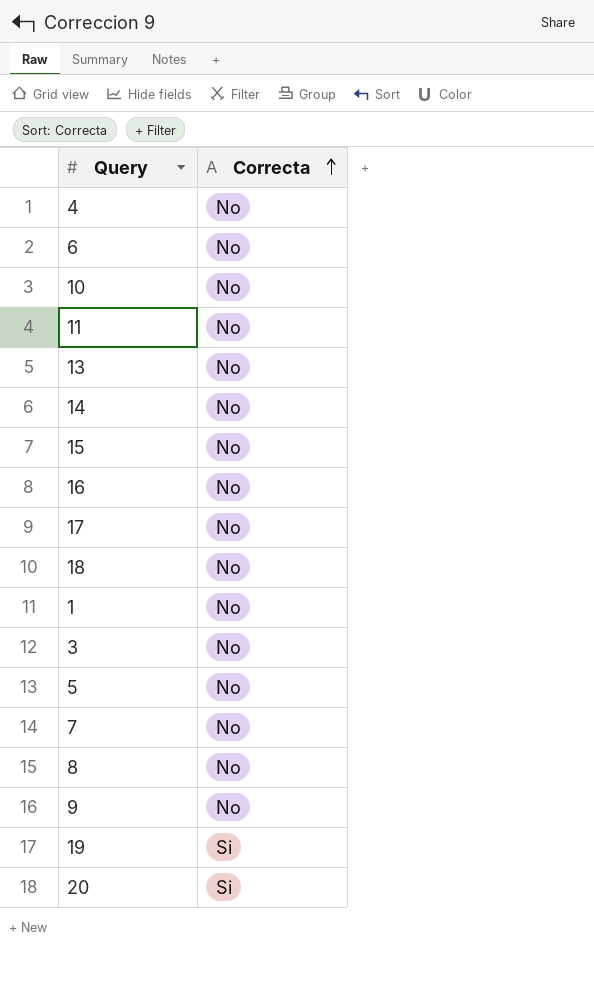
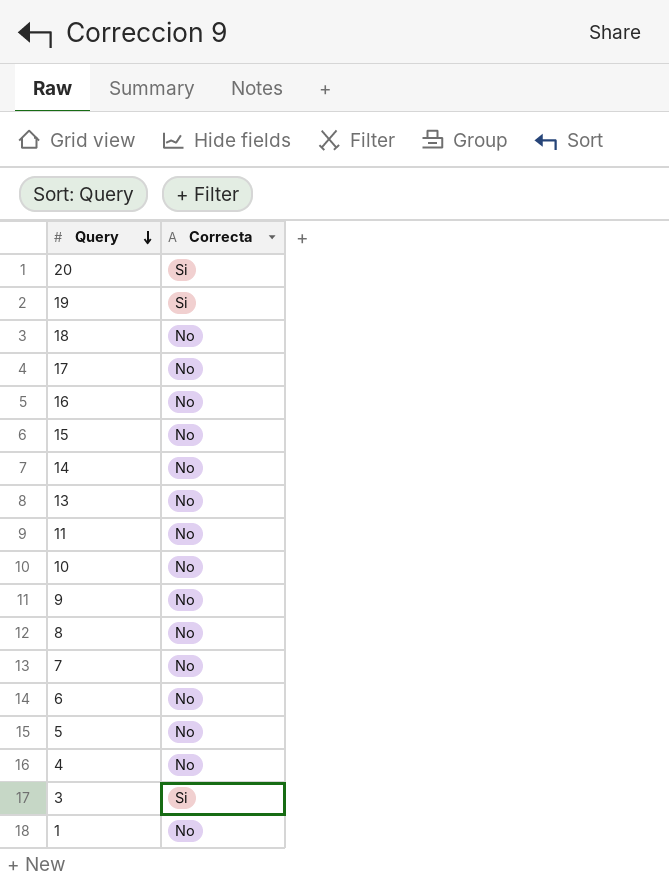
row order: Correcta ascending -> Query descending
3 | Correcta: No -> Si

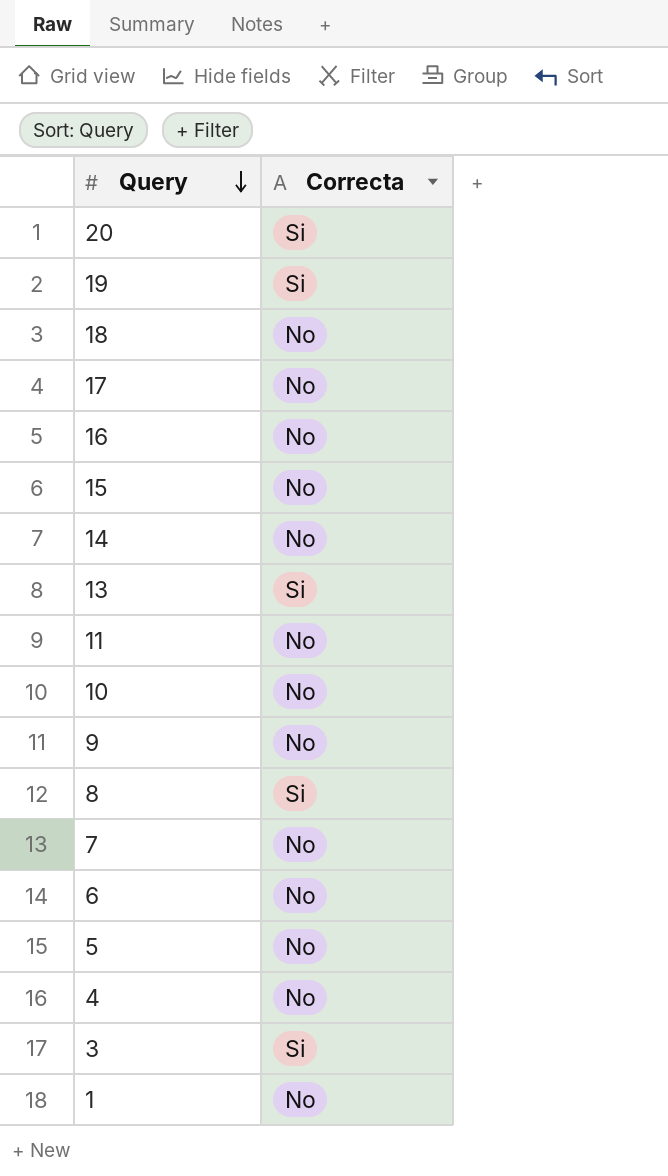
13 | Correcta: No -> Si
8 | Correcta: No -> Si

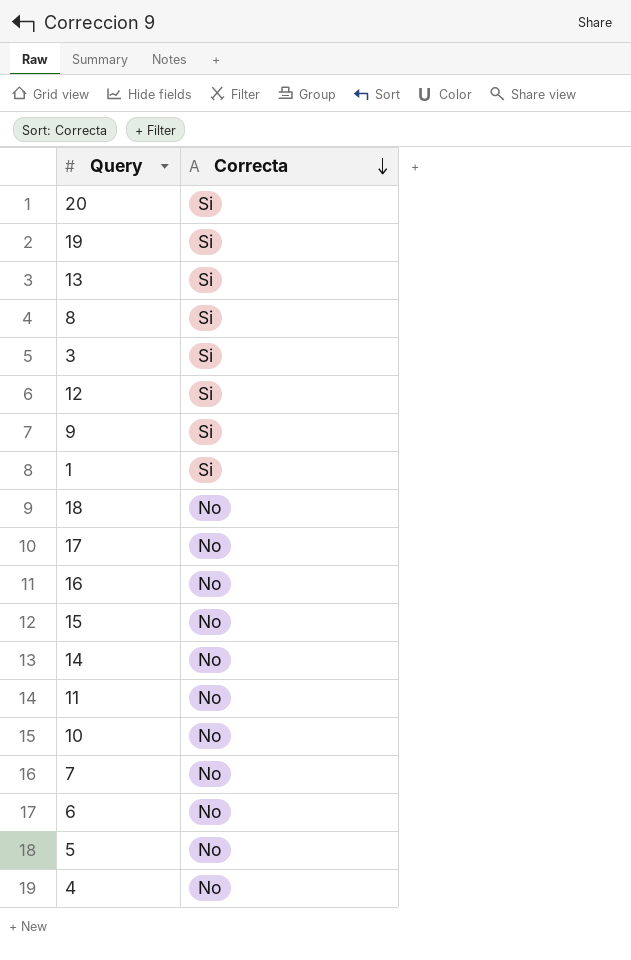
row order: Query descending -> Correcta descending
row 12: none -> Si
9 | Correcta: No -> Si
1 | Correcta: No -> Si

